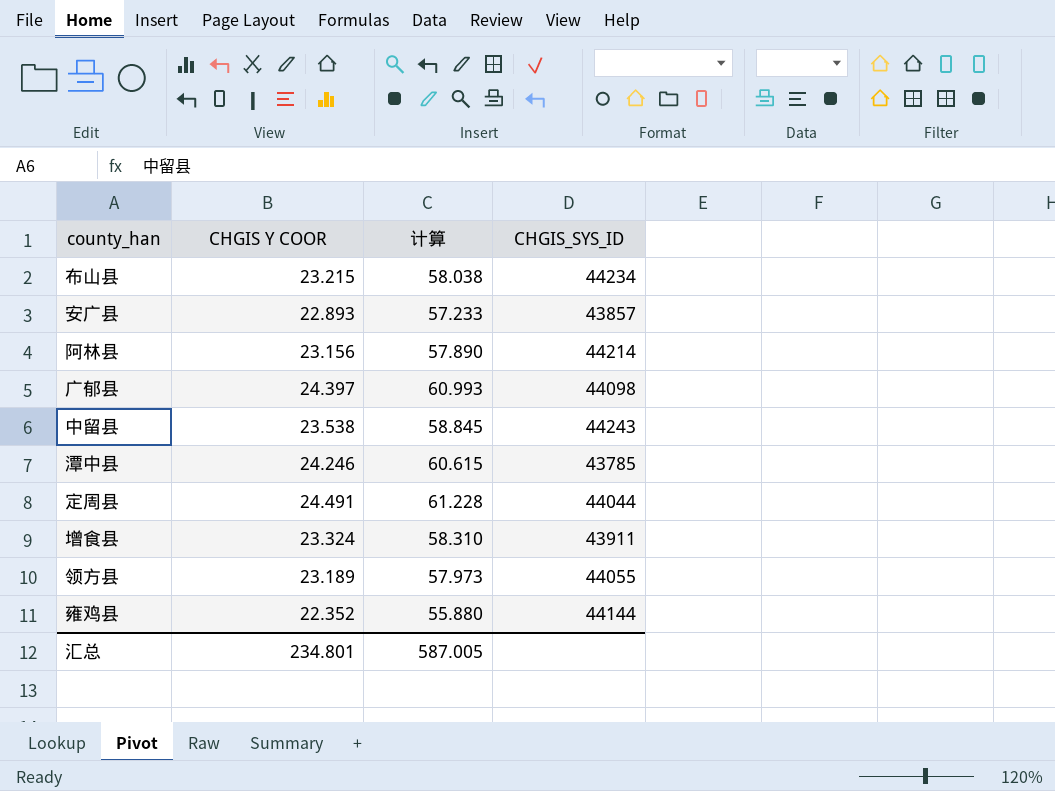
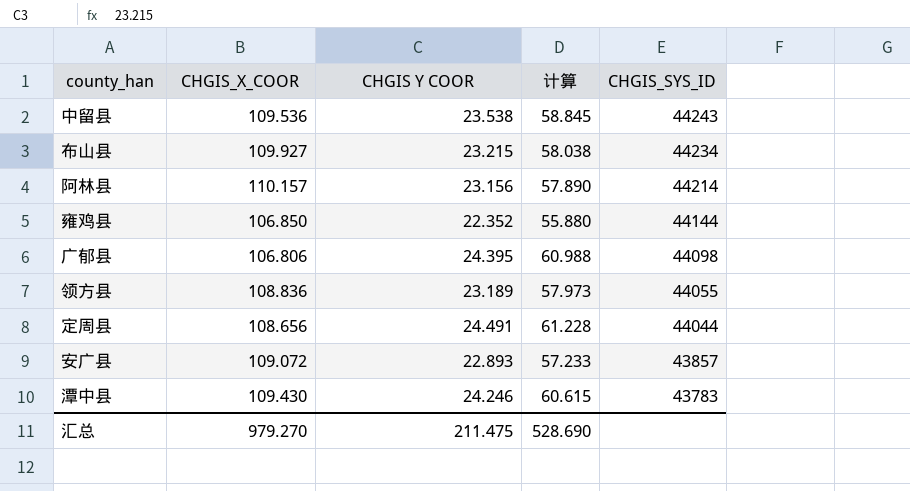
row order: none -> CHGIS_SYS_ID descending
column CHGIS_X_COOR | position: none -> 2
row 增食县: 23.324 | 58.310 | 43911 -> none
广郁县 | CHGIS Y COOR: 24.397 -> 24.395
广郁县 | 计算: 60.993 -> 60.988
潭中县 | CHGIS_SYS_ID: 43785 -> 43783
汇总 | CHGIS Y COOR: 234.801 -> 211.475
汇总 | 计算: 587.005 -> 528.690

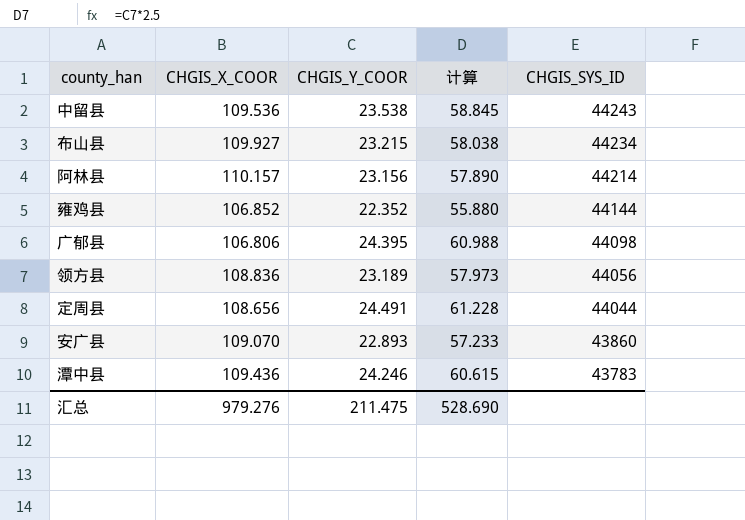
column name: CHGIS Y COOR -> CHGIS_Y_COOR
雍鸡县 | CHGIS_X_COOR: 106.850 -> 106.852
领方县 | CHGIS_SYS_ID: 44055 -> 44056
安广县 | CHGIS_X_COOR: 109.072 -> 109.070
安广县 | CHGIS_SYS_ID: 43857 -> 43860
潭中县 | CHGIS_X_COOR: 109.430 -> 109.436
汇总 | CHGIS_X_COOR: 979.270 -> 979.276

